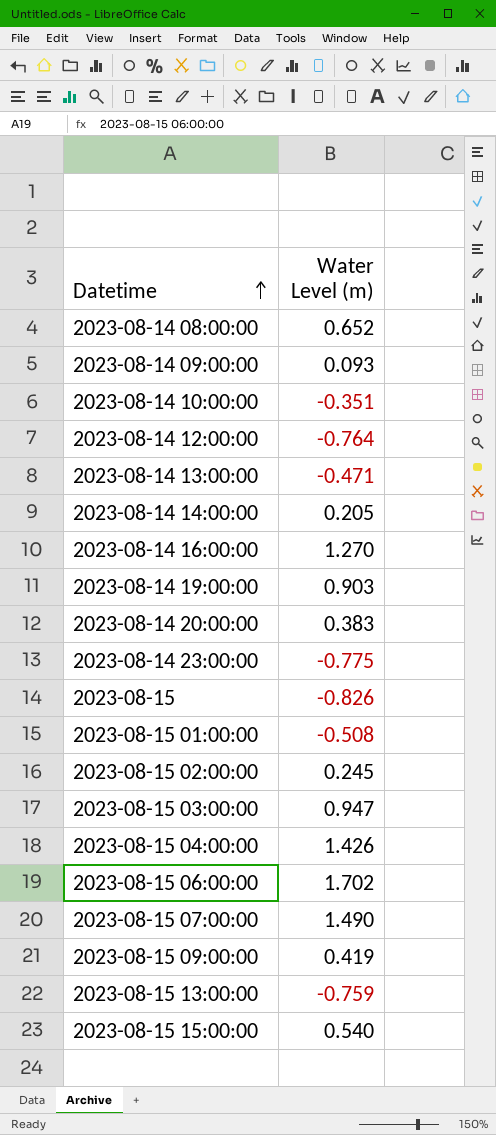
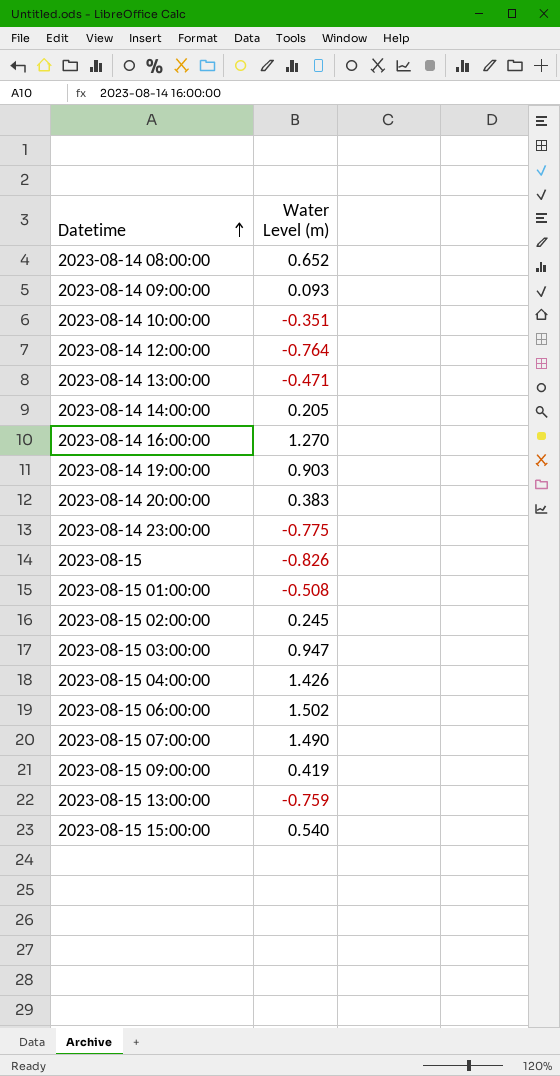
2023-08-15 06:00:00 | Water Level (m): 1.702 -> 1.502

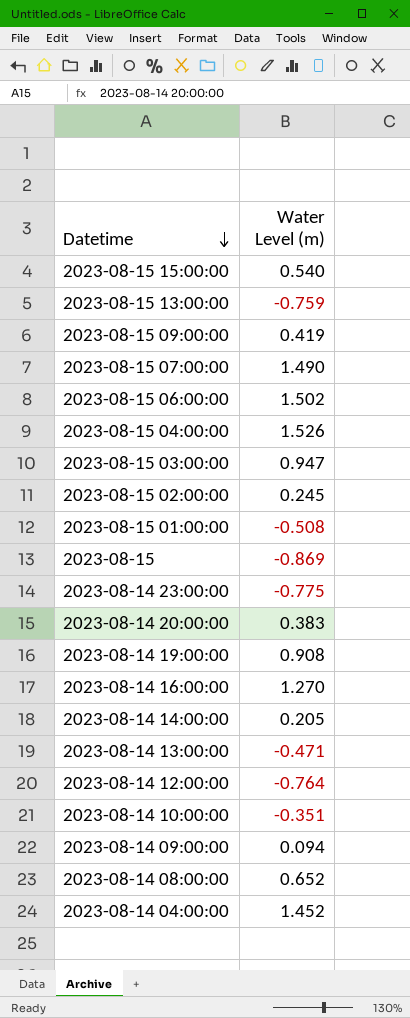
row order: Datetime ascending -> Datetime descending
2023-08-15 04:00:00 | Water Level (m): 1.426 -> 1.526
2023-08-15 | Water Level (m): -0.826 -> -0.869
2023-08-14 19:00:00 | Water Level (m): 0.903 -> 0.908
2023-08-14 09:00:00 | Water Level (m): 0.093 -> 0.094
row 2023-08-14 04:00:00: none -> 1.452

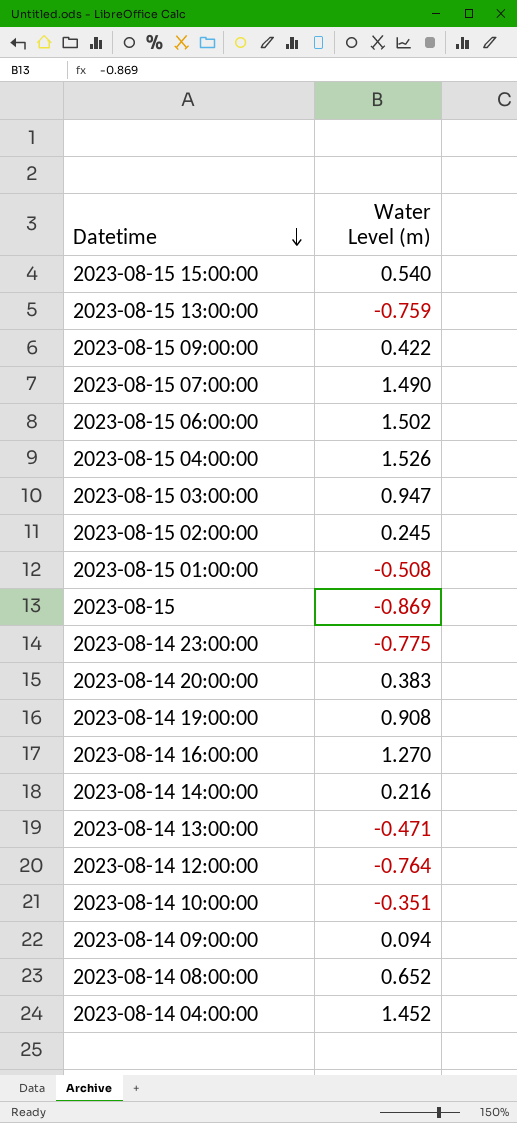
2023-08-15 09:00:00 | Water Level (m): 0.419 -> 0.422
2023-08-14 14:00:00 | Water Level (m): 0.205 -> 0.216

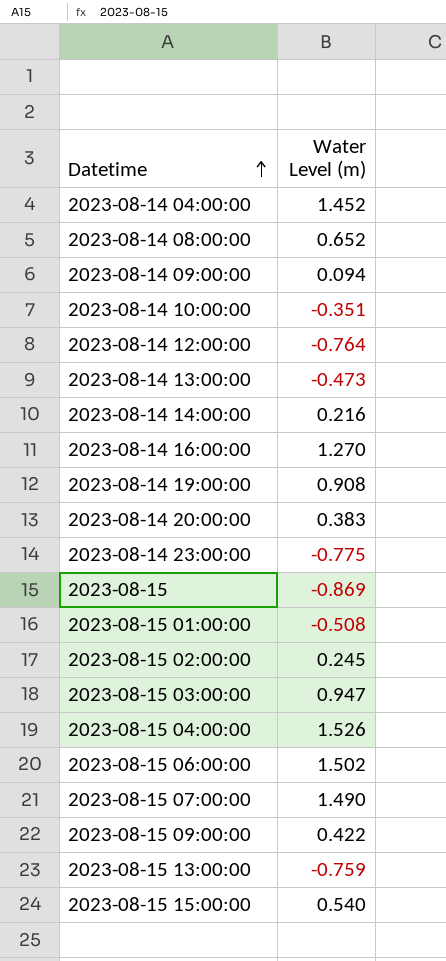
row order: Datetime descending -> Datetime ascending
2023-08-14 13:00:00 | Water Level (m): -0.471 -> -0.473

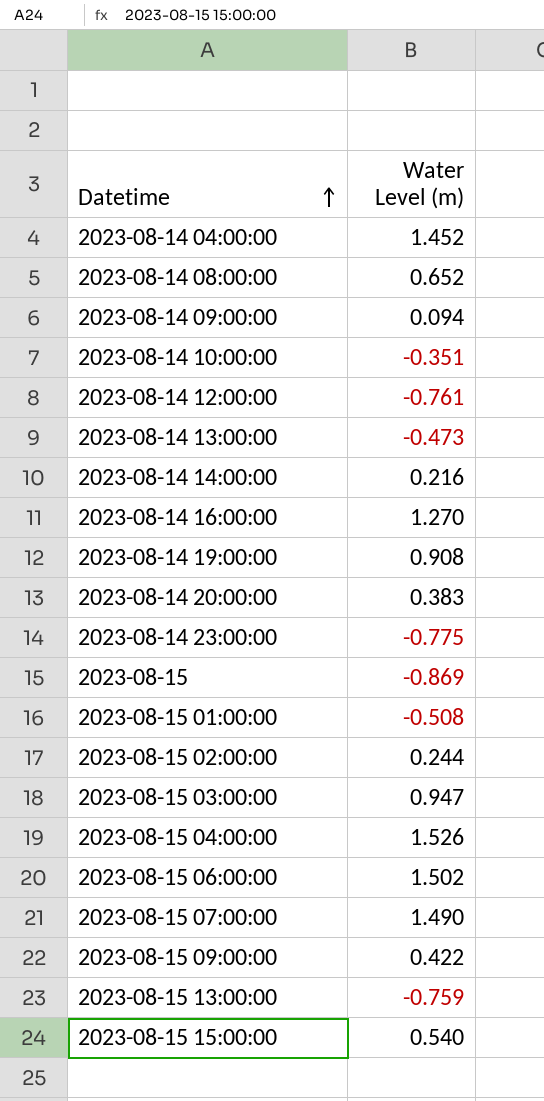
2023-08-14 12:00:00 | Water Level (m): -0.764 -> -0.761
2023-08-15 02:00:00 | Water Level (m): 0.245 -> 0.244

